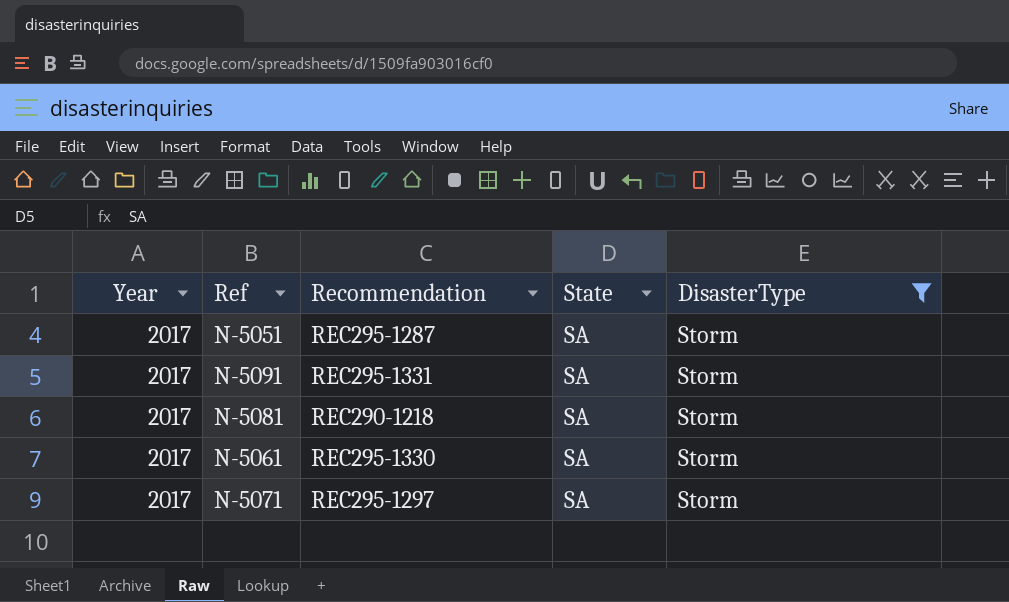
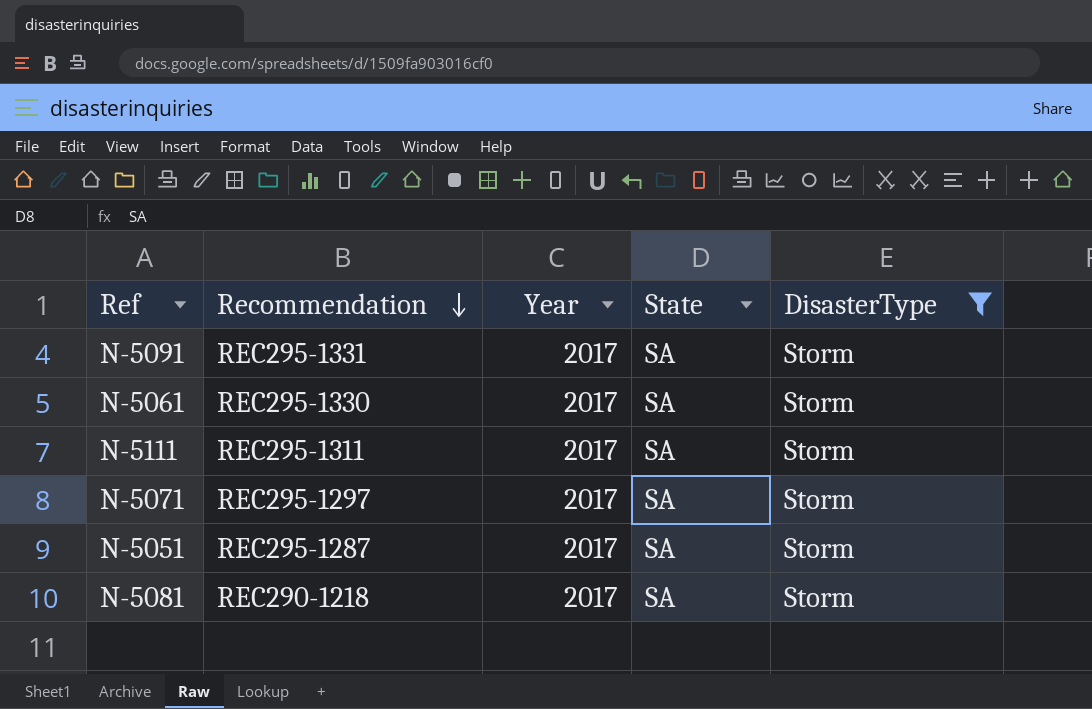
row order: none -> Recommendation descending
column Year | position: 1 -> 3
row N-5111: none -> REC295-1311 | 2017 | SA | Storm

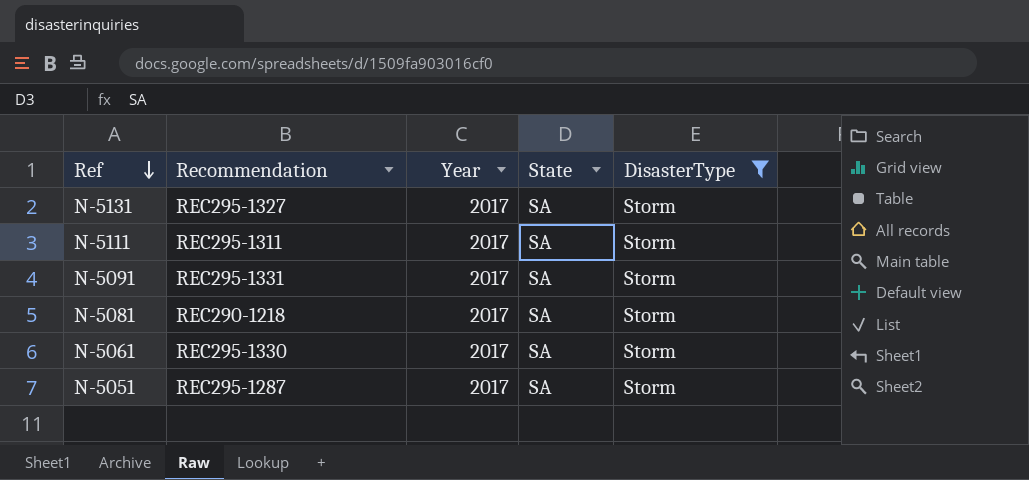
row order: Recommendation descending -> Ref descending
row N-5071: REC295-1297 | 2017 | SA | Storm -> none
row N-5131: none -> REC295-1327 | 2017 | SA | Storm

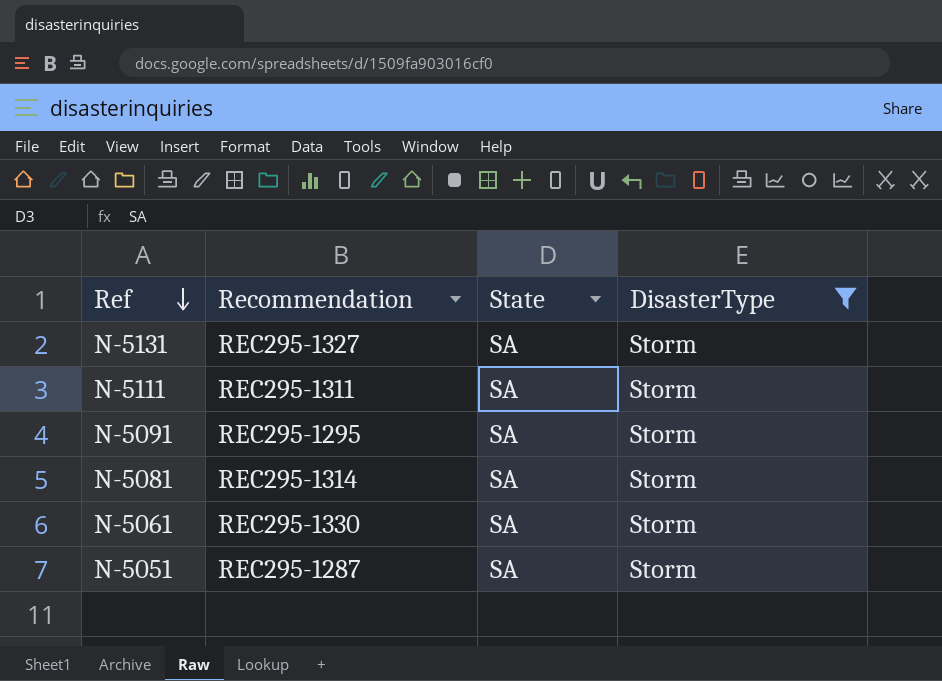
column Year | position: 3 -> none
N-5091 | Recommendation: REC295-1331 -> REC295-1295
N-5081 | Recommendation: REC290-1218 -> REC295-1314

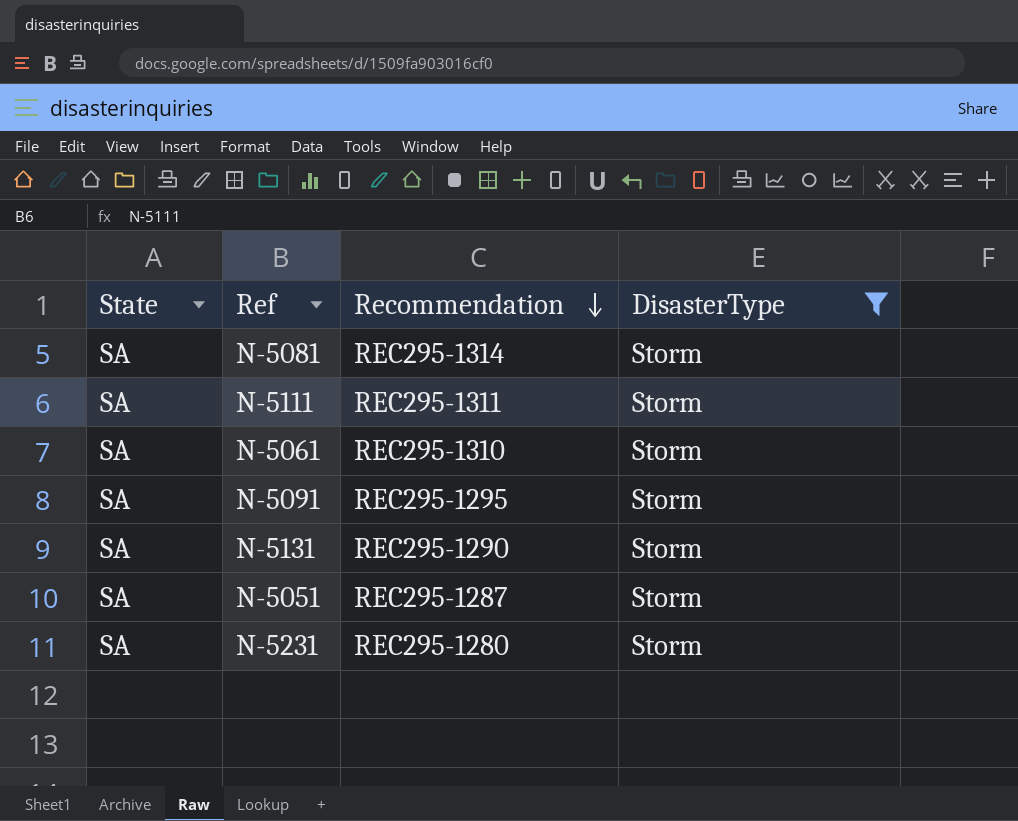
row order: Ref descending -> Recommendation descending
column State | position: 3 -> 1
N-5061 | Recommendation: REC295-1330 -> REC295-1310
N-5131 | Recommendation: REC295-1327 -> REC295-1290
row N-5231: none -> SA | REC295-1280 | Storm

